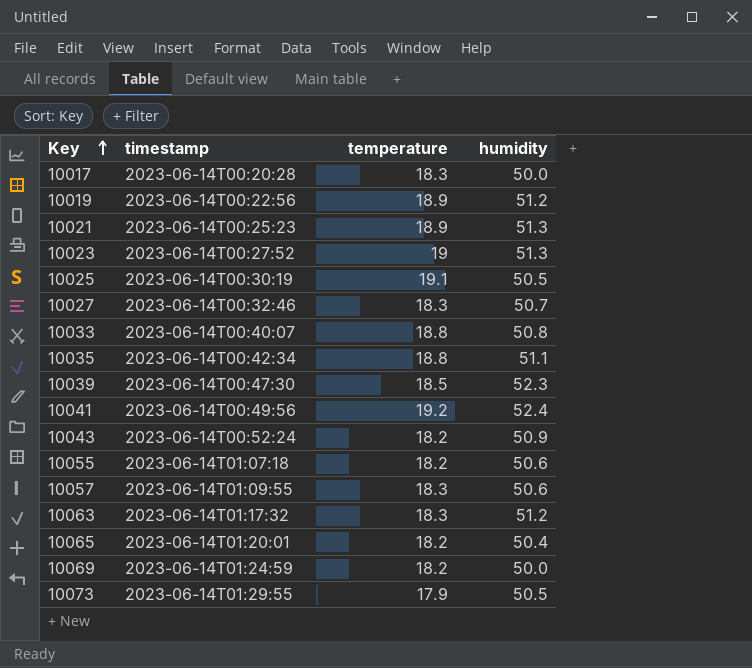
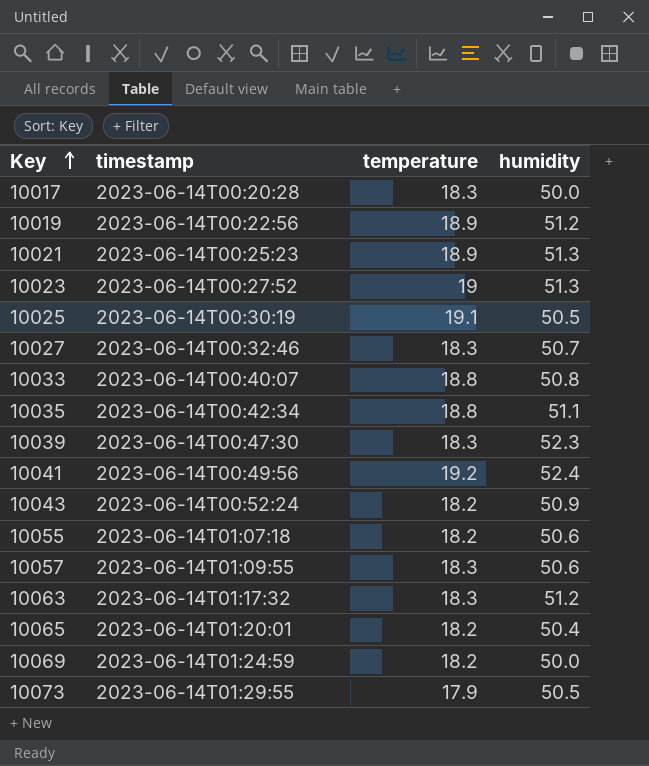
10039 | temperature: 18.5 -> 18.3

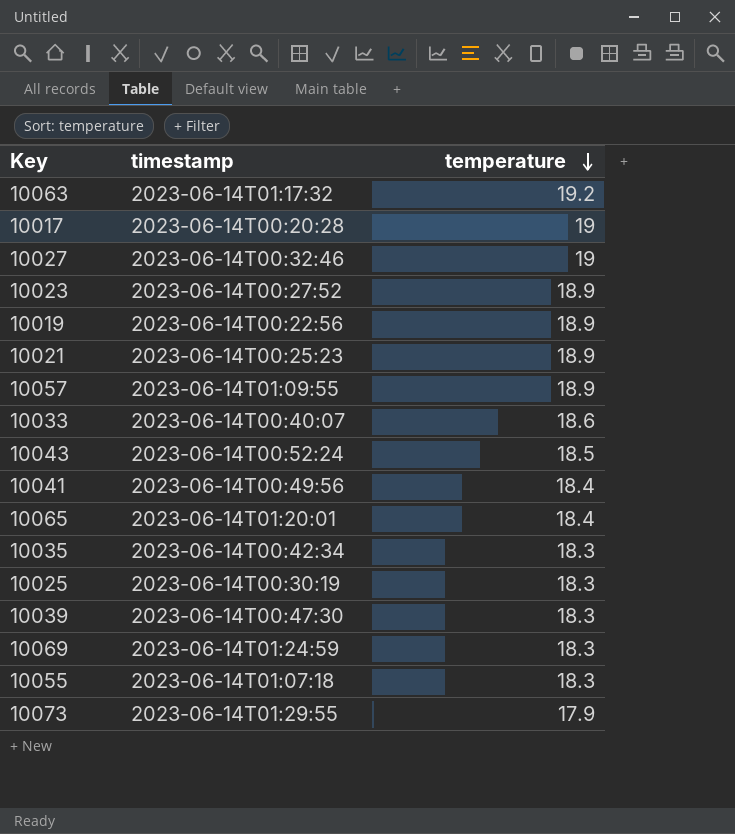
row order: Key ascending -> temperature descending
column humidity | position: 4 -> none
10063 | temperature: 18.3 -> 19.2
10017 | temperature: 18.3 -> 19
10027 | temperature: 18.3 -> 19
10023 | temperature: 19 -> 18.9
10057 | temperature: 18.3 -> 18.9
10033 | temperature: 18.8 -> 18.6
10043 | temperature: 18.2 -> 18.5
10041 | temperature: 19.2 -> 18.4
10065 | temperature: 18.2 -> 18.4
10035 | temperature: 18.8 -> 18.3
10025 | temperature: 19.1 -> 18.3
10069 | temperature: 18.2 -> 18.3
10055 | temperature: 18.2 -> 18.3

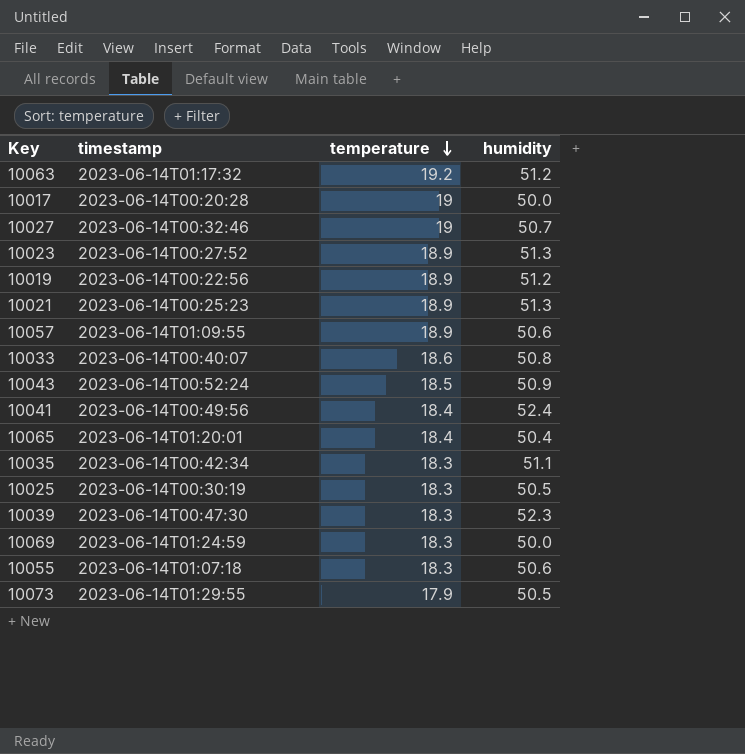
column humidity | position: none -> 4

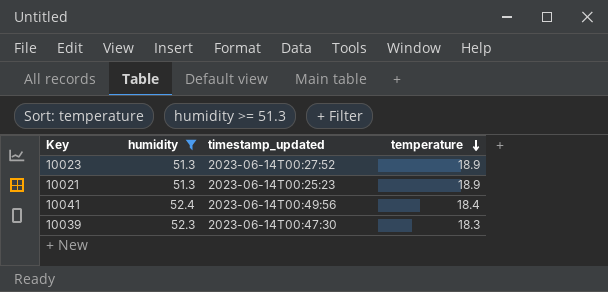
filter: none -> humidity >= 51.3
column humidity | position: 4 -> 2
column name: timestamp -> timestamp_updated

